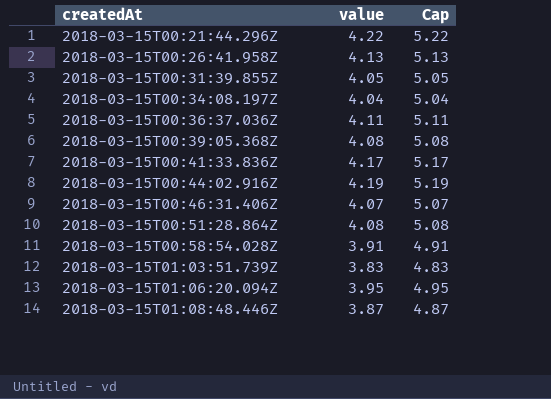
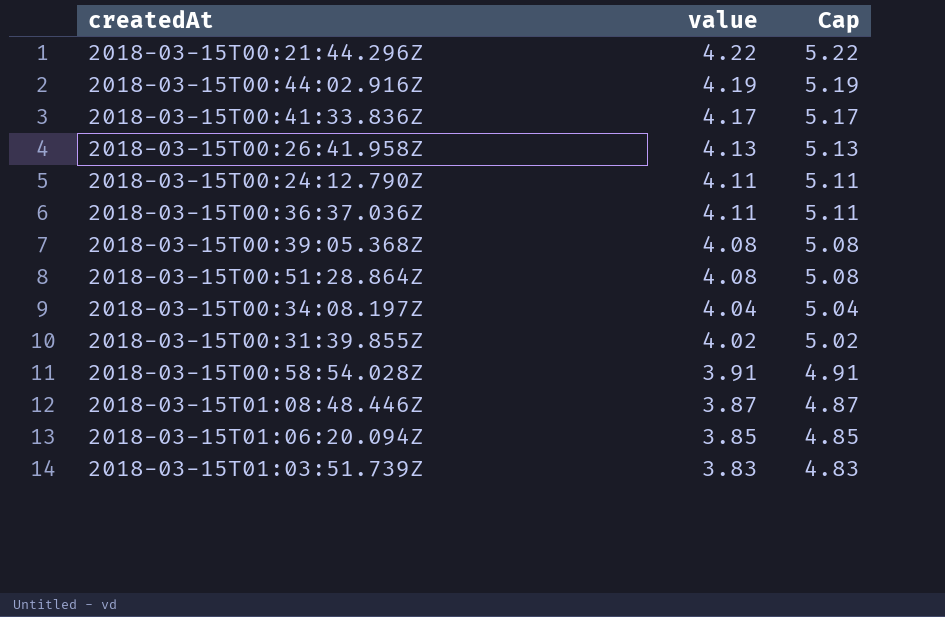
row order: createdAt ascending -> value descending
row 2018-03-15T00:46:31.406Z: 4.07 | 5.07 -> none
row 2018-03-15T00:24:12.790Z: none -> 4.11 | 5.11
2018-03-15T00:31:39.855Z | value: 4.05 -> 4.02
2018-03-15T00:31:39.855Z | Cap: 5.05 -> 5.02
2018-03-15T01:06:20.094Z | value: 3.95 -> 3.85
2018-03-15T01:06:20.094Z | Cap: 4.95 -> 4.85

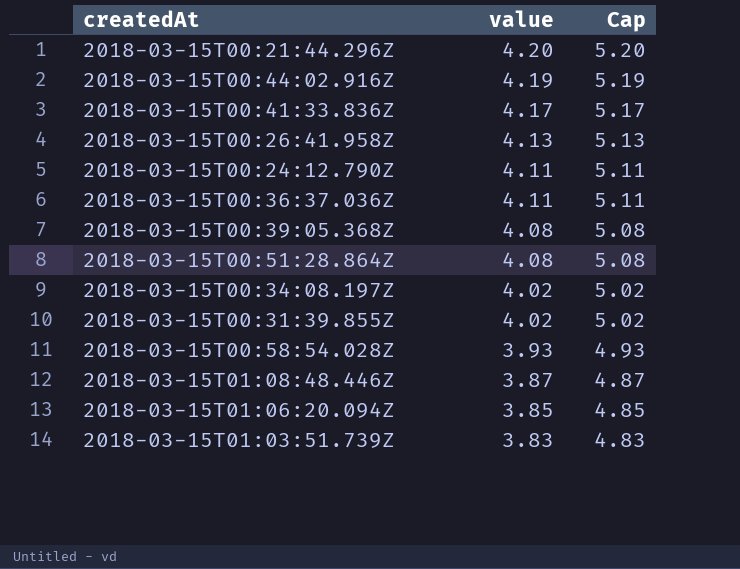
2018-03-15T00:21:44.296Z | value: 4.22 -> 4.20
2018-03-15T00:21:44.296Z | Cap: 5.22 -> 5.20
2018-03-15T00:34:08.197Z | value: 4.04 -> 4.02
2018-03-15T00:34:08.197Z | Cap: 5.04 -> 5.02
2018-03-15T00:58:54.028Z | value: 3.91 -> 3.93
2018-03-15T00:58:54.028Z | Cap: 4.91 -> 4.93

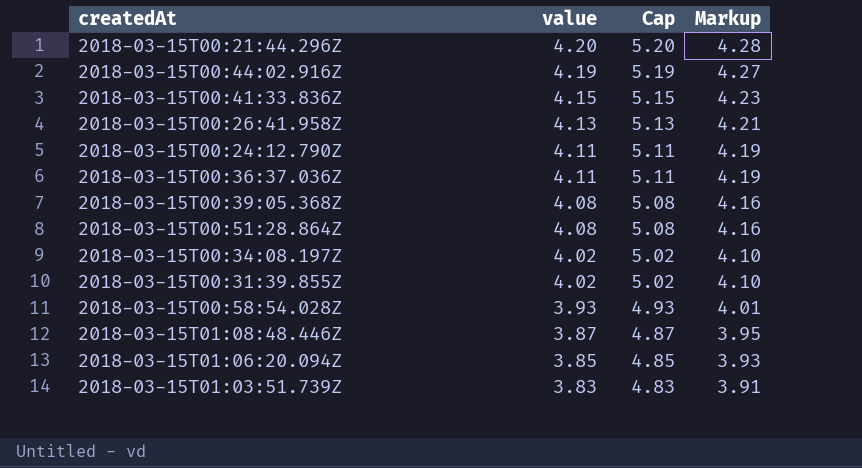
column Markup | formula: none -> [value] * 1.02
2018-03-15T00:41:33.836Z | value: 4.17 -> 4.15
2018-03-15T00:41:33.836Z | Cap: 5.17 -> 5.15

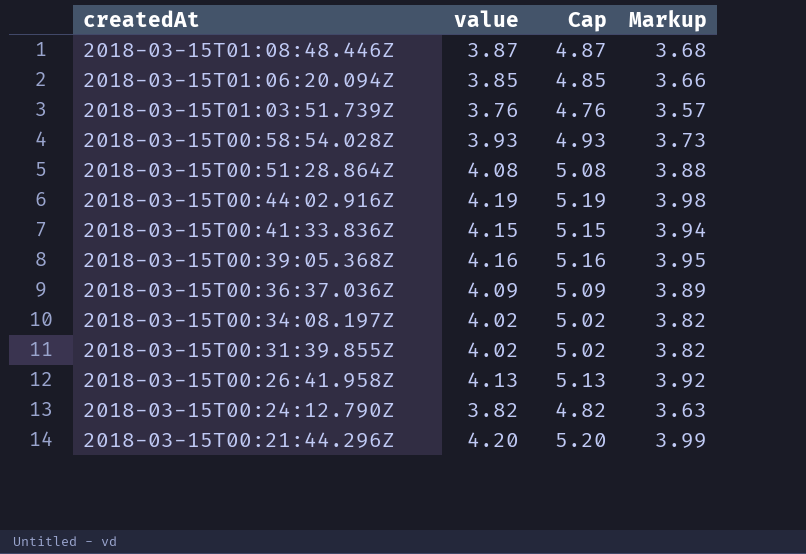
row order: value descending -> createdAt descending
column Markup | formula: [value] * 1.02 -> [value] * 0.95
2018-03-15T01:03:51.739Z | value: 3.83 -> 3.76
2018-03-15T01:03:51.739Z | Cap: 4.83 -> 4.76
2018-03-15T00:39:05.368Z | value: 4.08 -> 4.16
2018-03-15T00:39:05.368Z | Cap: 5.08 -> 5.16
2018-03-15T00:36:37.036Z | value: 4.11 -> 4.09
2018-03-15T00:36:37.036Z | Cap: 5.11 -> 5.09
2018-03-15T00:24:12.790Z | value: 4.11 -> 3.82
2018-03-15T00:24:12.790Z | Cap: 5.11 -> 4.82

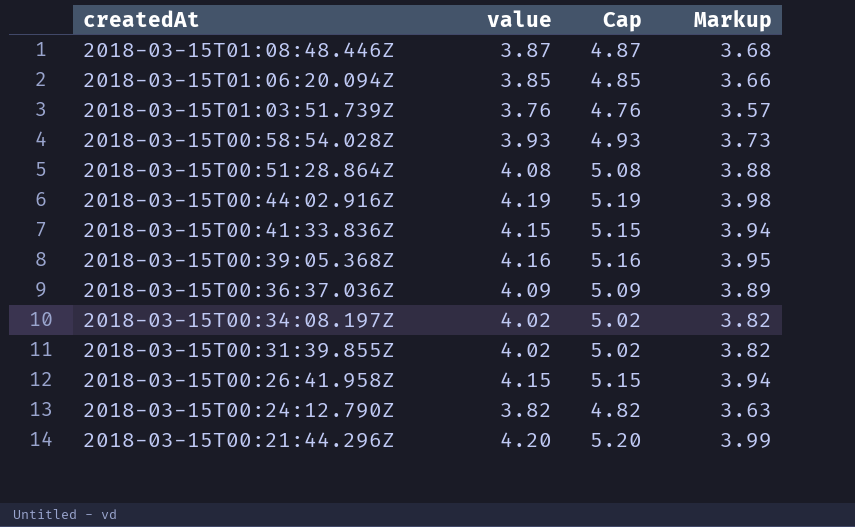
2018-03-15T00:26:41.958Z | value: 4.13 -> 4.15
2018-03-15T00:26:41.958Z | Cap: 5.13 -> 5.15
2018-03-15T00:26:41.958Z | Markup: 3.92 -> 3.94

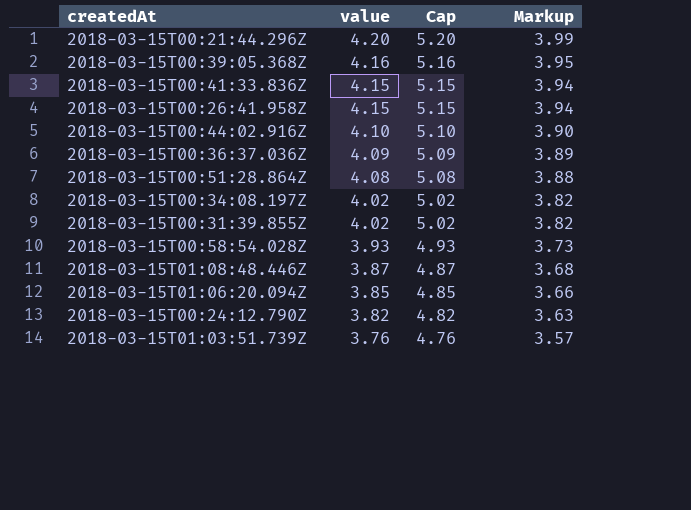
row order: createdAt descending -> value descending
2018-03-15T00:44:02.916Z | value: 4.19 -> 4.10
2018-03-15T00:44:02.916Z | Cap: 5.19 -> 5.10
2018-03-15T00:44:02.916Z | Markup: 3.98 -> 3.90

